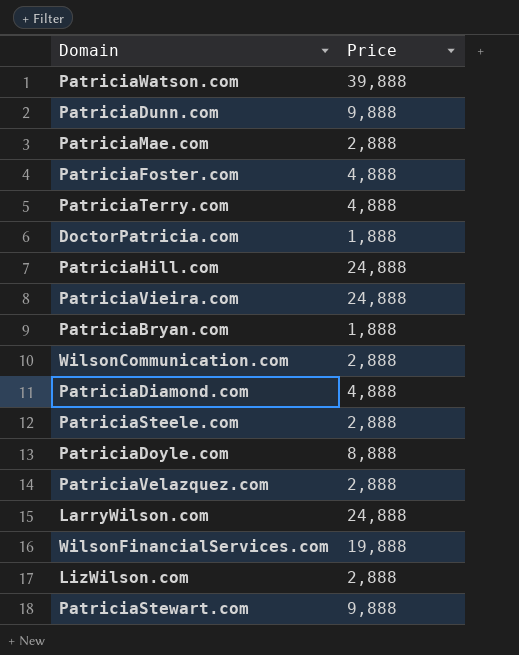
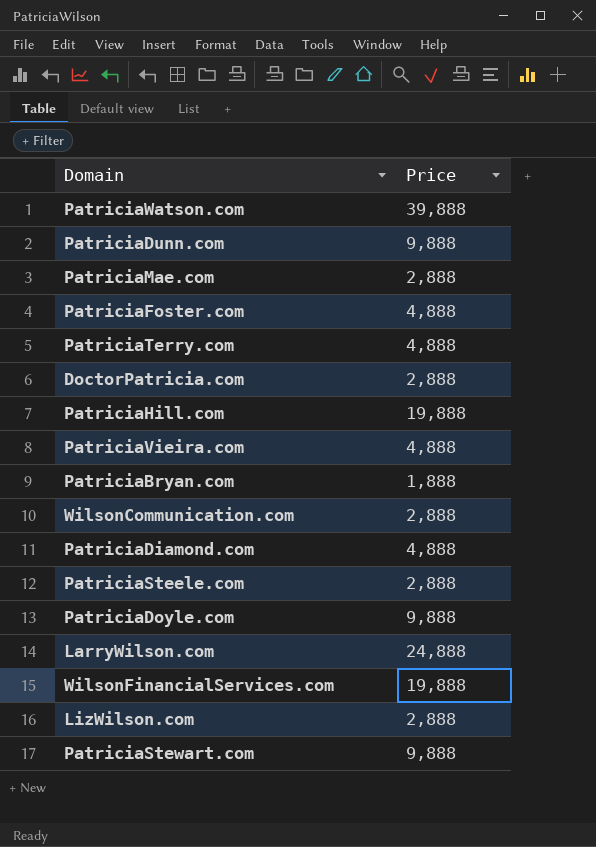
row PatriciaVelazquez.com: 2,888 -> none
DoctorPatricia.com | Price: 1,888 -> 2,888
PatriciaHill.com | Price: 24,888 -> 19,888
PatriciaVieira.com | Price: 24,888 -> 4,888
PatriciaDoyle.com | Price: 8,888 -> 9,888

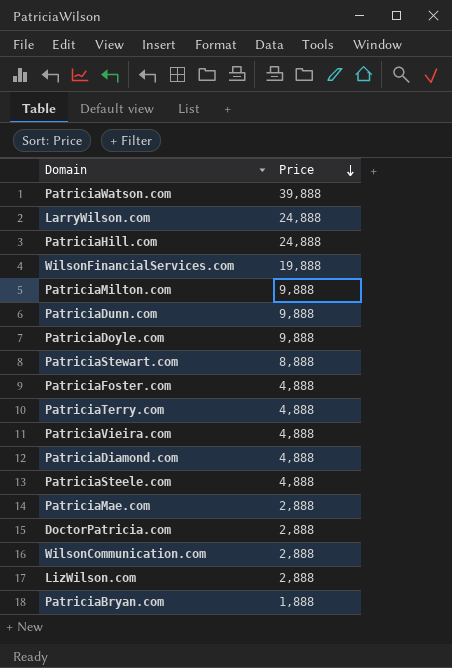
row order: none -> Price descending
PatriciaHill.com | Price: 19,888 -> 24,888
row PatriciaMilton.com: none -> 9,888
PatriciaStewart.com | Price: 9,888 -> 8,888
PatriciaSteele.com | Price: 2,888 -> 4,888

